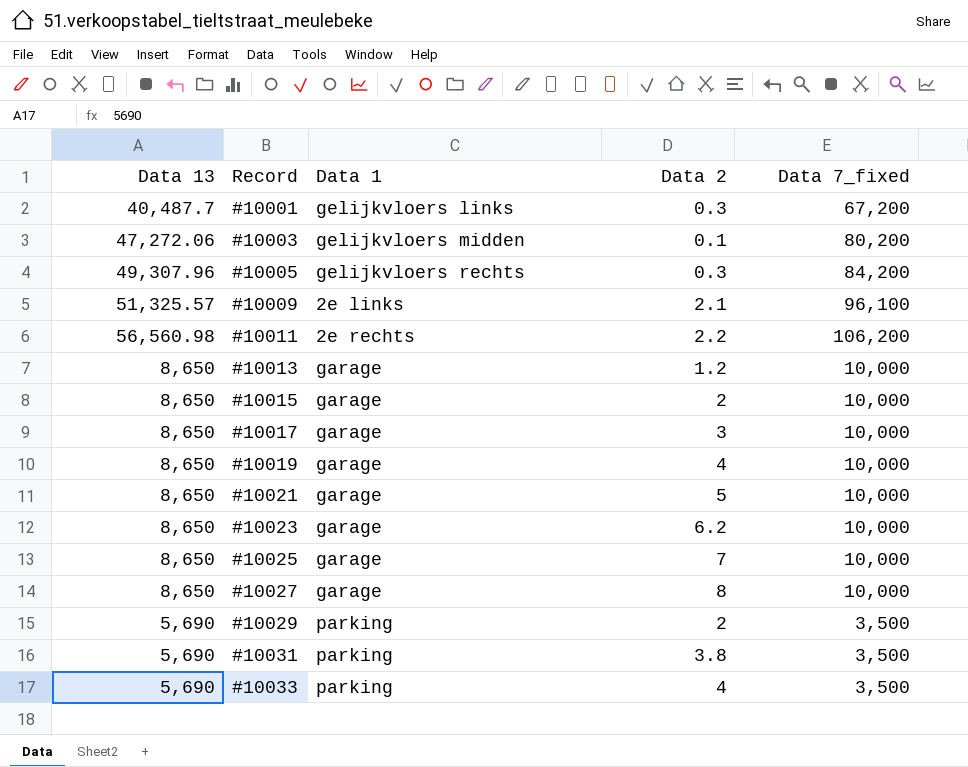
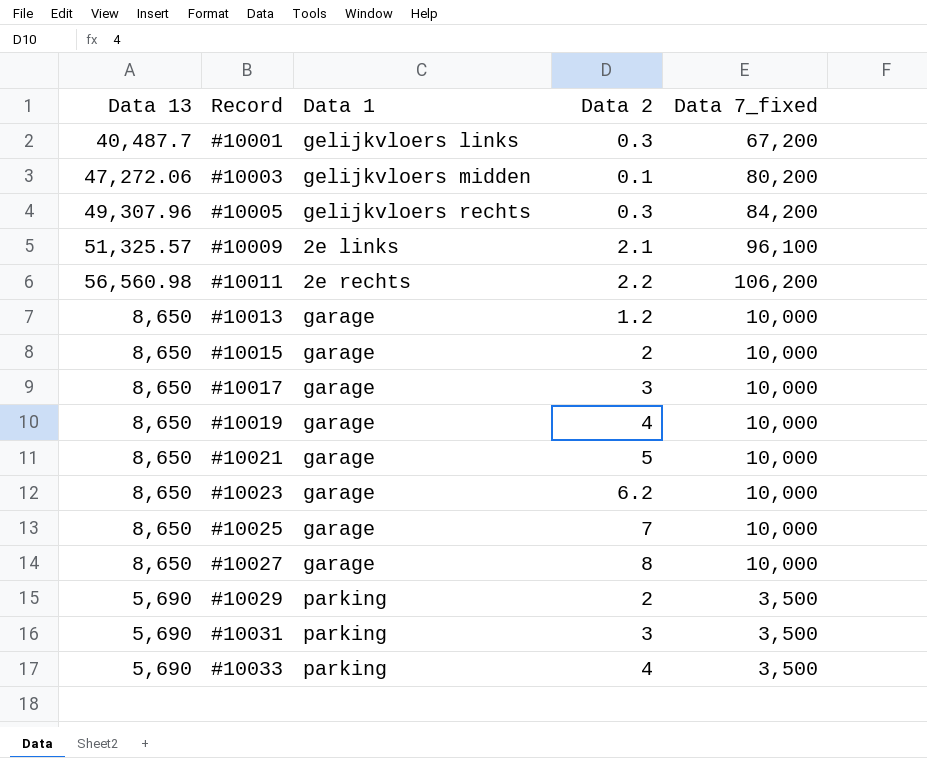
#10031 | Data 2: 3.8 -> 3

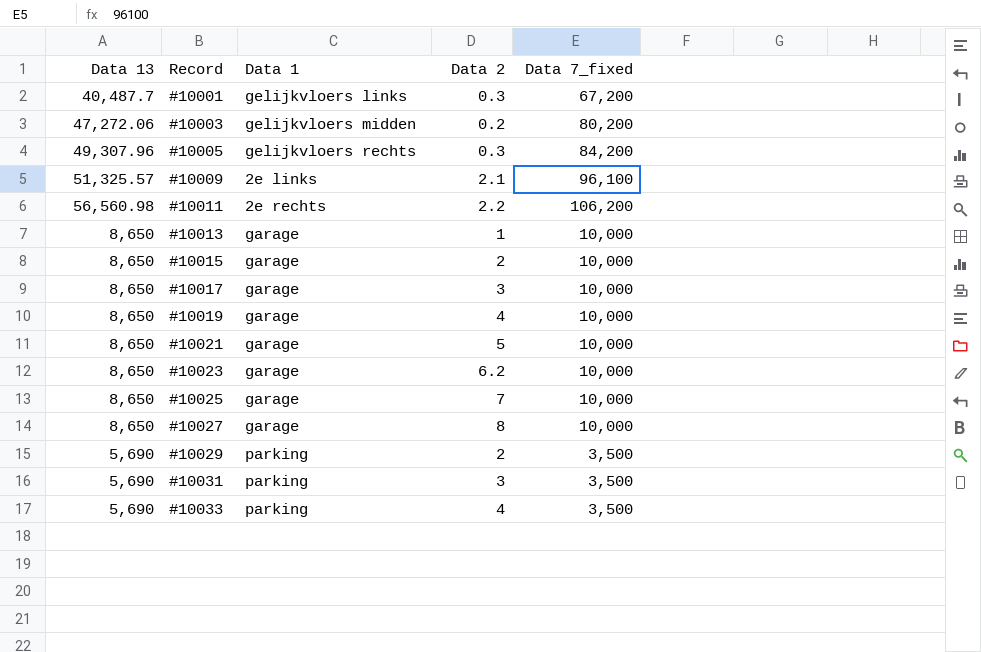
#10003 | Data 2: 0.1 -> 0.2
#10013 | Data 2: 1.2 -> 1

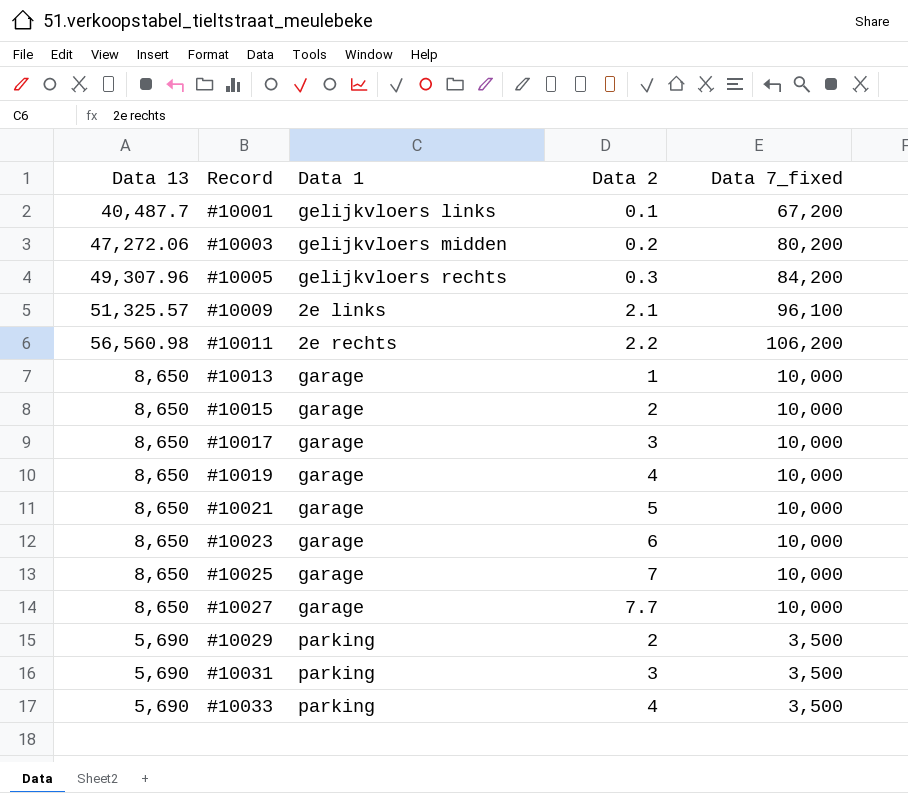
#10001 | Data 2: 0.3 -> 0.1
#10023 | Data 2: 6.2 -> 6
#10027 | Data 2: 8 -> 7.7

